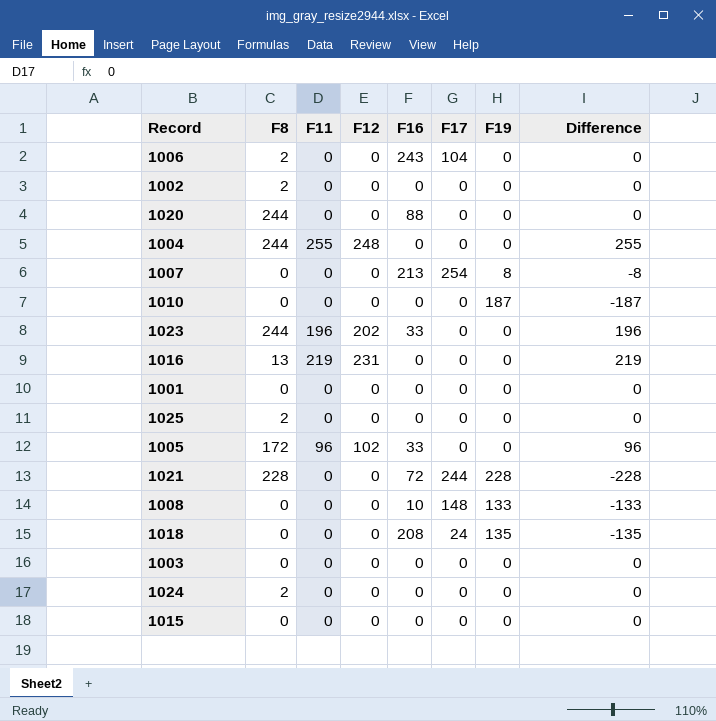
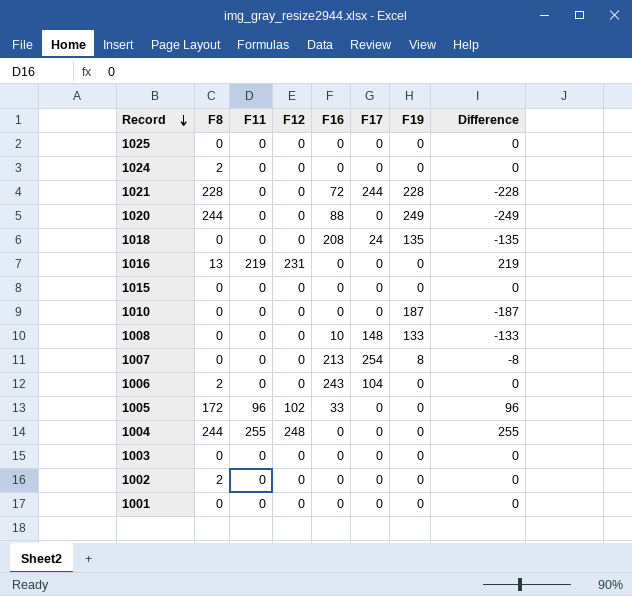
row order: none -> Record descending
row 1023: 244 | 196 | 202 | 33 | 0 | 0 | 196 -> none
1025 | F8: 2 -> 0
1020 | F19: 0 -> 249
1020 | Difference: 0 -> -249

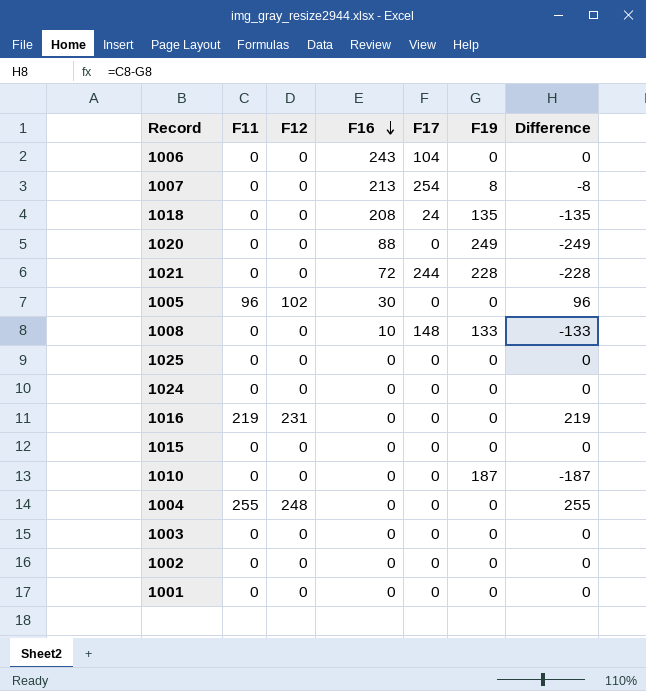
row order: Record descending -> F16 descending
column F8 | position: 2 -> none
1005 | F16: 33 -> 30

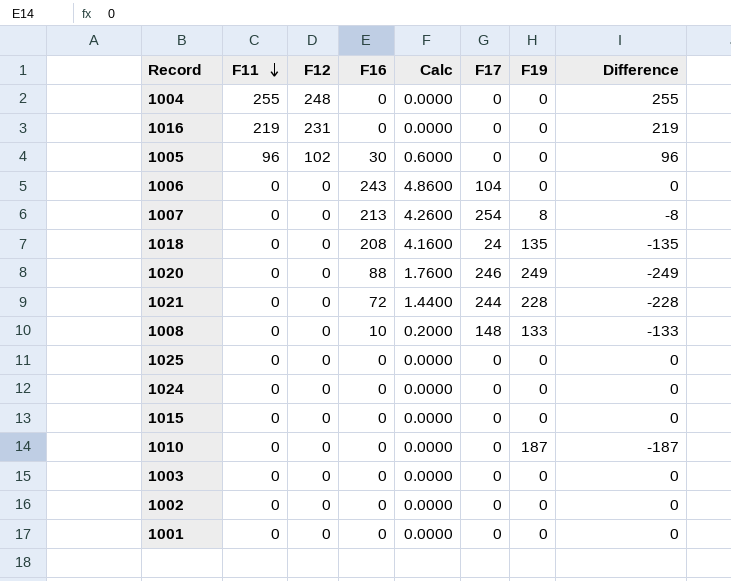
row order: F16 descending -> F11 descending
column Calc | formula: none -> [F16] * 0.02
1020 | F17: 0 -> 246

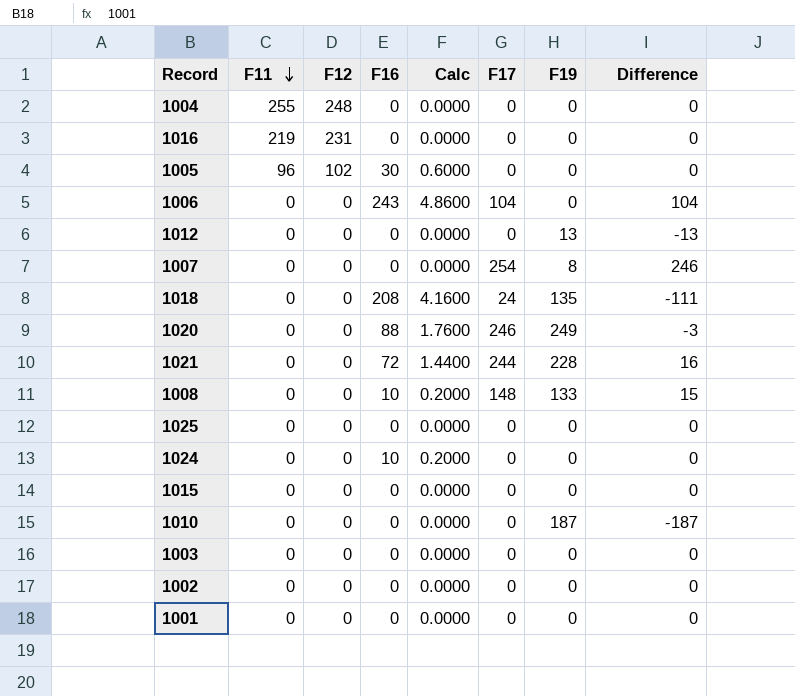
column Difference | formula: [F11] - [F19] -> [F17] - [F19]
row 1012: none -> 0 | 0 | 0 | 0.0000 | 0 | 13 | -13
1007 | F16: 213 -> 0
1007 | Calc: 4.2600 -> 0.0000
1024 | F16: 0 -> 10
1024 | Calc: 0.0000 -> 0.2000

